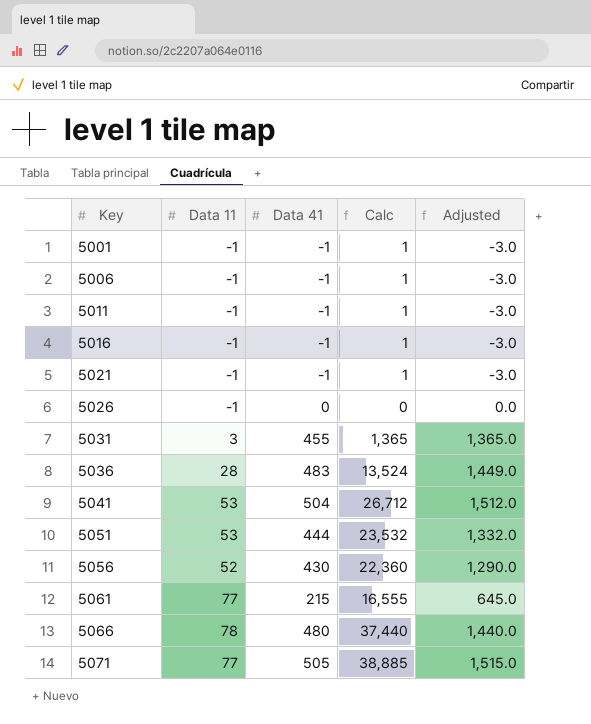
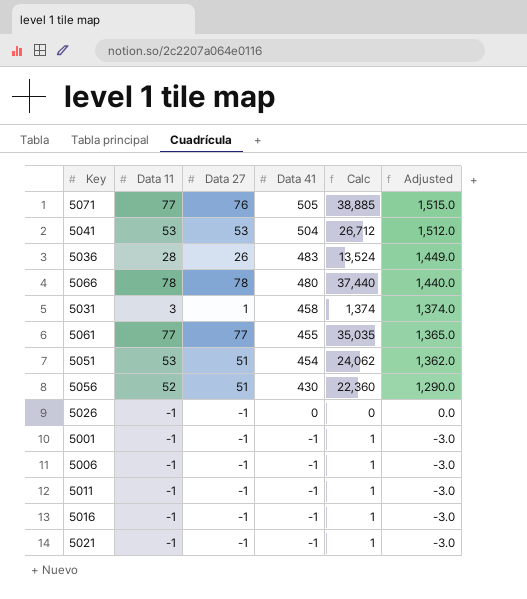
row order: Key ascending -> Data 41 descending
column Data 27 | position: none -> 3
5031 | Data 41: 455 -> 458
5031 | Calc: 1,365 -> 1,374
5031 | Adjusted: 1,365.0 -> 1,374.0
5061 | Data 41: 215 -> 455
5061 | Calc: 16,555 -> 35,035
5061 | Adjusted: 645.0 -> 1,365.0
5051 | Data 41: 444 -> 454
5051 | Calc: 23,532 -> 24,062
5051 | Adjusted: 1,332.0 -> 1,362.0

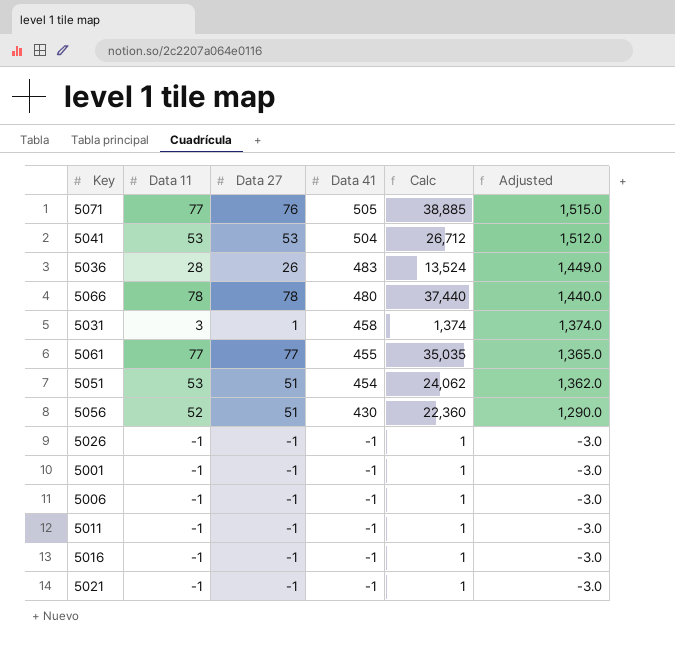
5026 | Data 41: 0 -> -1
5026 | Calc: 0 -> 1
5026 | Adjusted: 0.0 -> -3.0

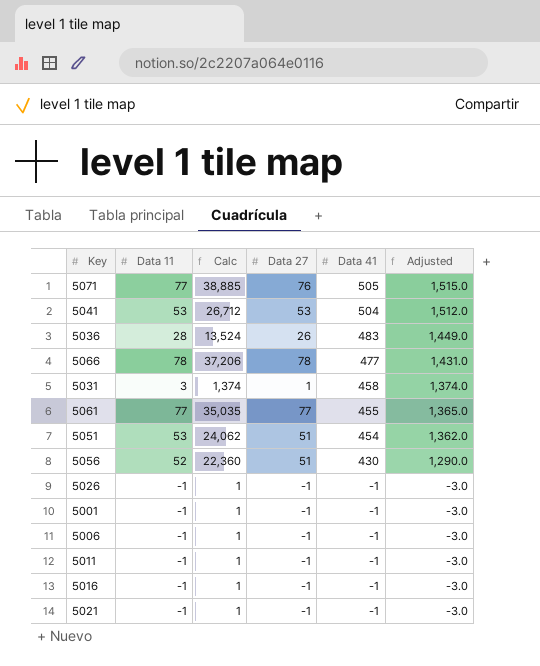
column Calc | position: 5 -> 3
5066 | Calc: 37,440 -> 37,206
5066 | Data 41: 480 -> 477
5066 | Adjusted: 1,440.0 -> 1,431.0

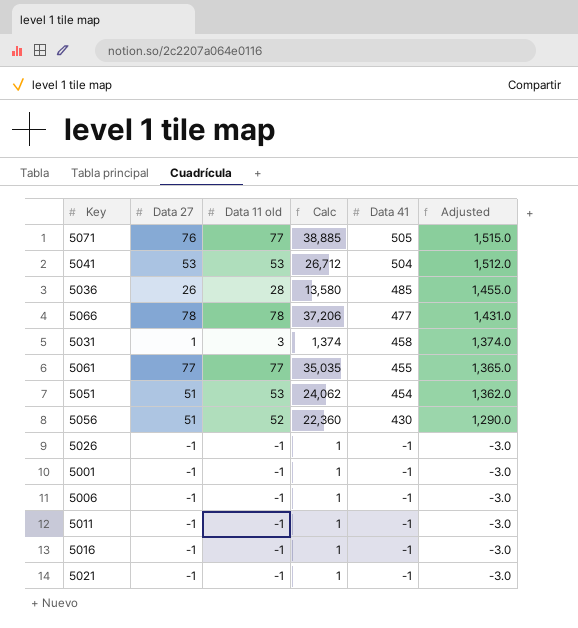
column Data 27 | position: 4 -> 2
column name: Data 11 -> Data 11 old
5036 | Calc: 13,524 -> 13,580
5036 | Data 41: 483 -> 485
5036 | Adjusted: 1,449.0 -> 1,455.0

